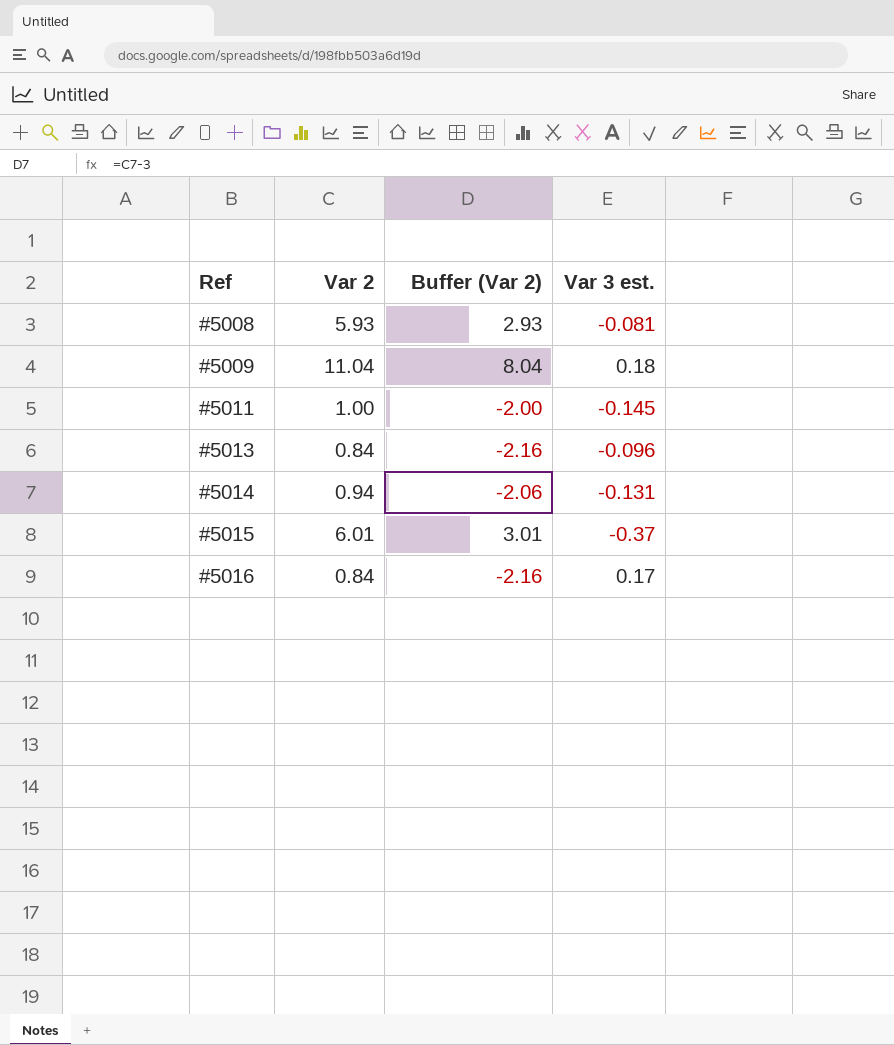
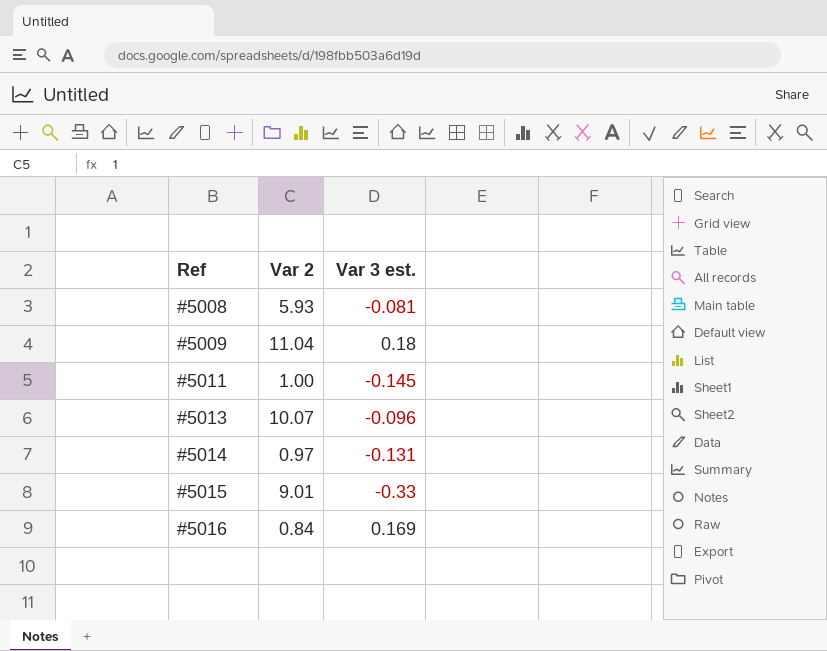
column Buffer (Var 2) | formula: [Var 2] - 3 -> none
#5013 | Var 2: 0.84 -> 10.07
#5014 | Var 2: 0.94 -> 0.97
#5015 | Var 2: 6.01 -> 9.01
#5015 | Var 3 est.: -0.37 -> -0.33
#5016 | Var 3 est.: 0.17 -> 0.169

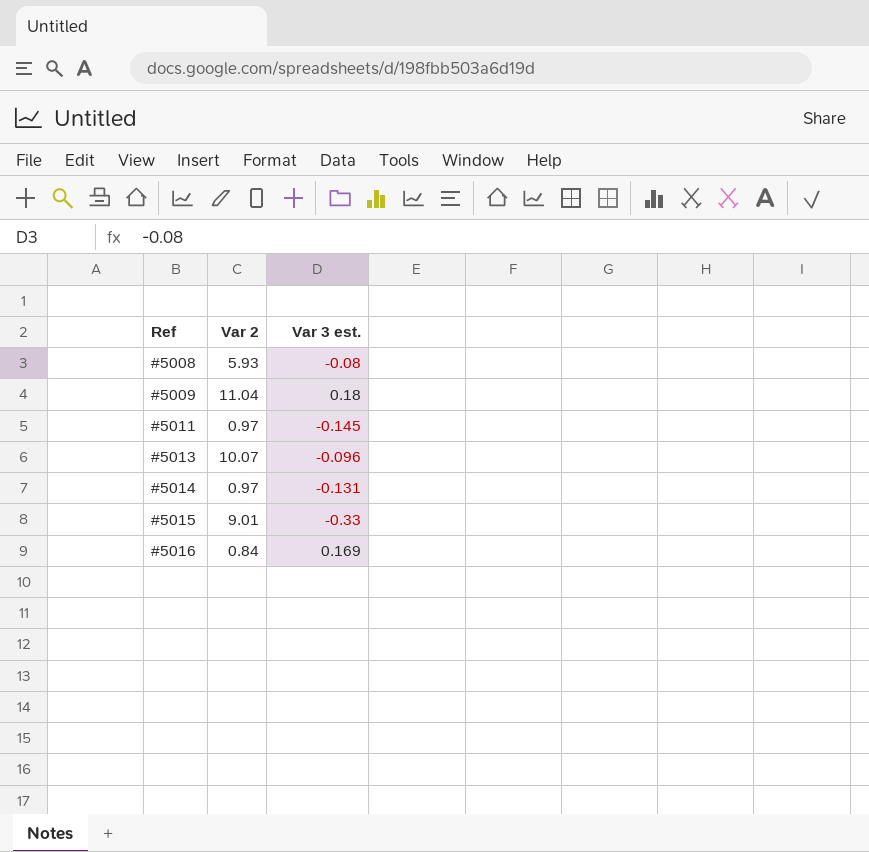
#5008 | Var 3 est.: -0.081 -> -0.08
#5011 | Var 2: 1.00 -> 0.97

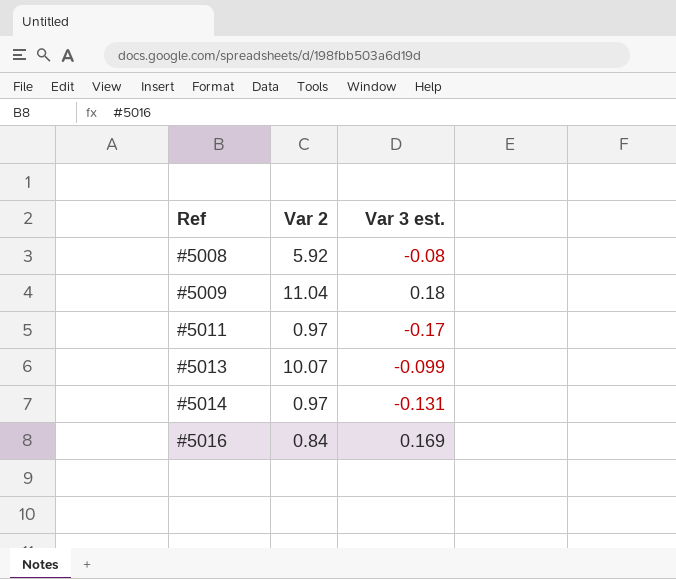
row #5015: 9.01 | -0.33 -> none
#5008 | Var 2: 5.93 -> 5.92
#5011 | Var 3 est.: -0.145 -> -0.17
#5013 | Var 3 est.: -0.096 -> -0.099

